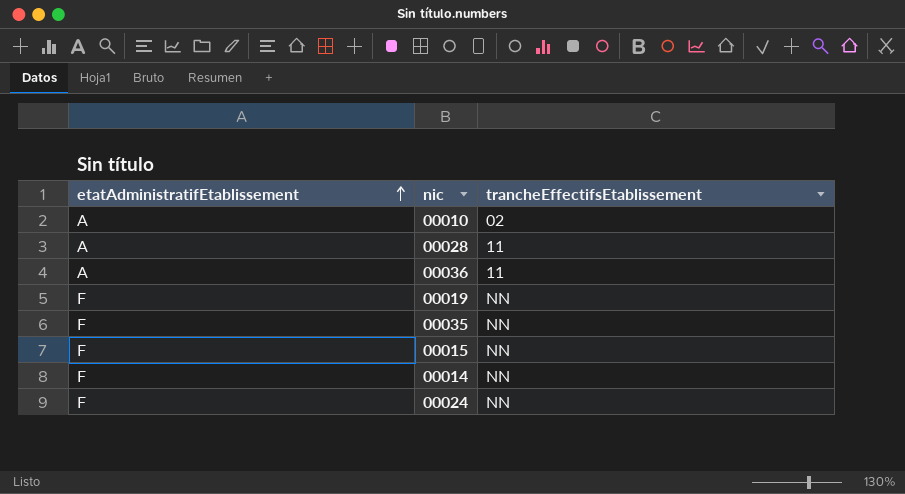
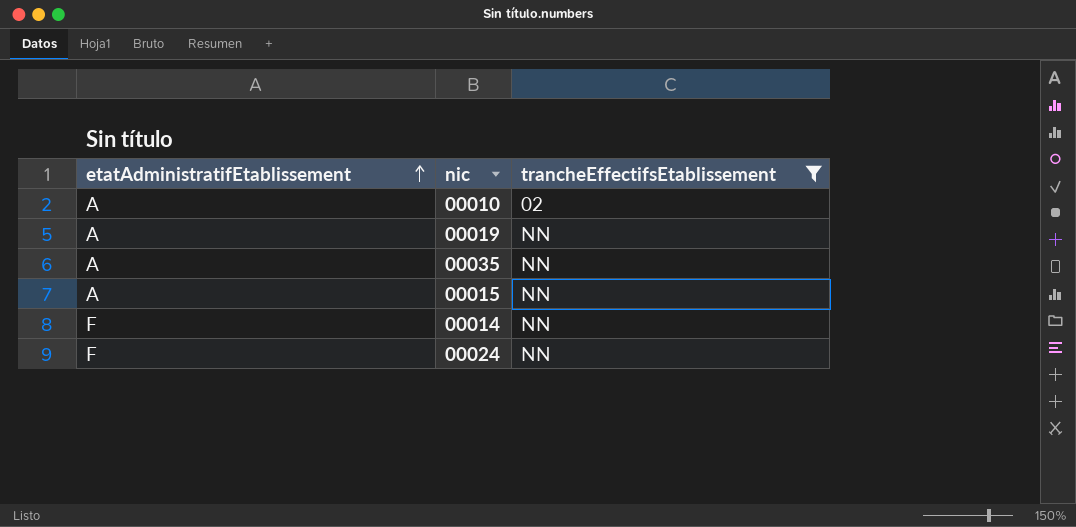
filter: none -> trancheEffectifsEtablissement != 11
00019 | etatAdministratifEtablissement: F -> A
00035 | etatAdministratifEtablissement: F -> A
00015 | etatAdministratifEtablissement: F -> A

